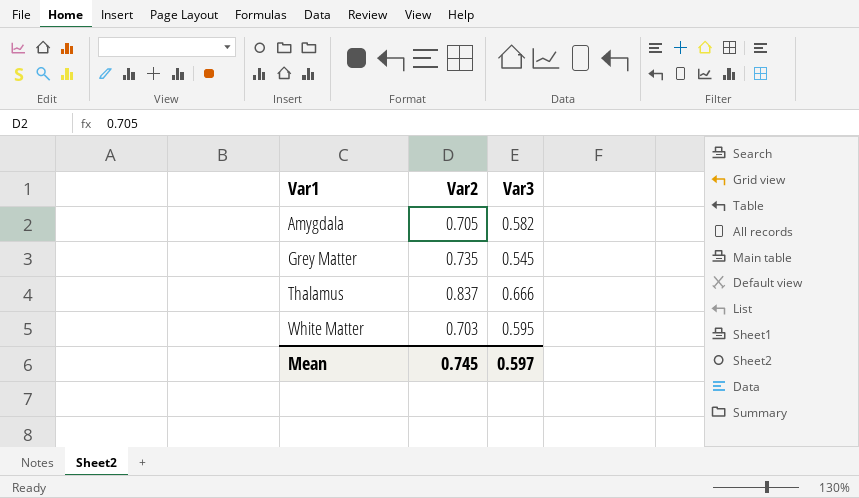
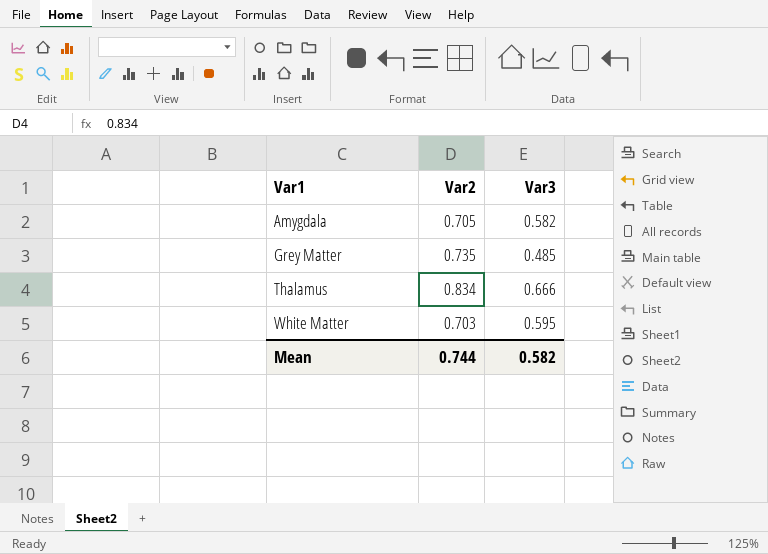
Grey Matter | Var3: 0.545 -> 0.485
Thalamus | Var2: 0.837 -> 0.834
Mean | Var2: 0.745 -> 0.744
Mean | Var3: 0.597 -> 0.582

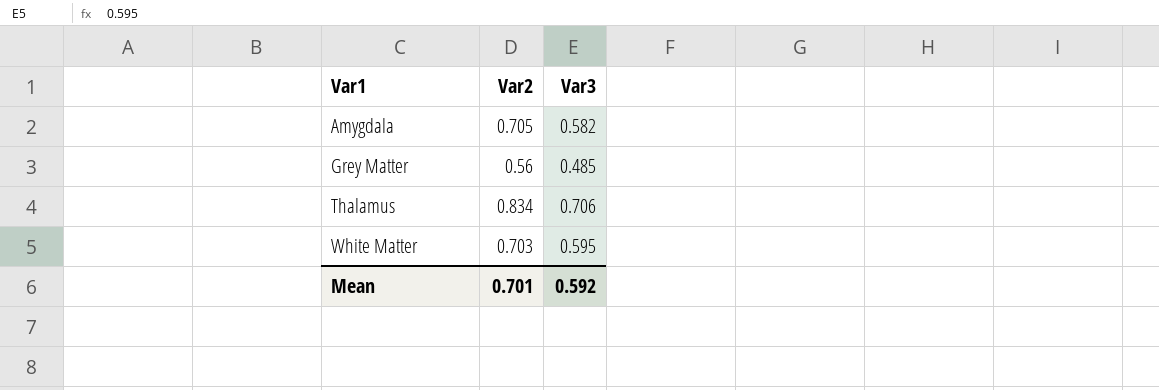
Grey Matter | Var2: 0.735 -> 0.56
Thalamus | Var3: 0.666 -> 0.706
Mean | Var2: 0.744 -> 0.701
Mean | Var3: 0.582 -> 0.592

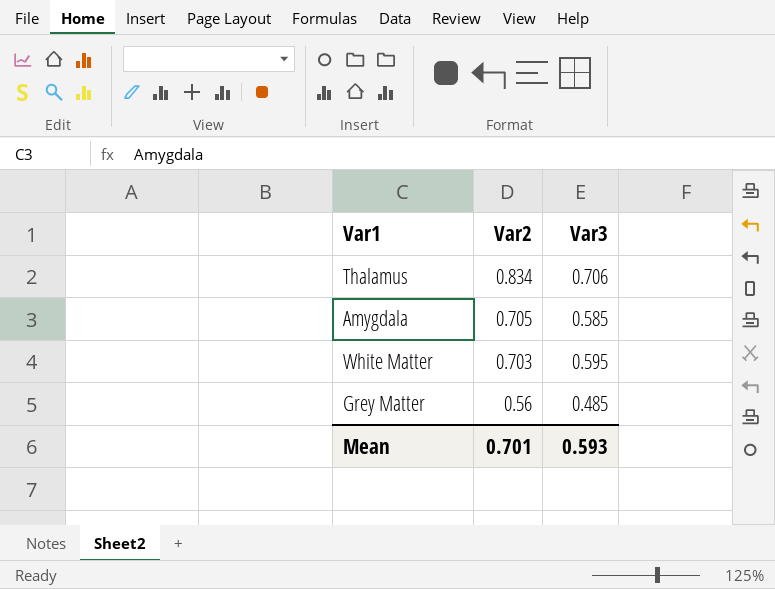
row order: Var1 ascending -> Var2 descending
Amygdala | Var3: 0.582 -> 0.585
Mean | Var3: 0.592 -> 0.593

